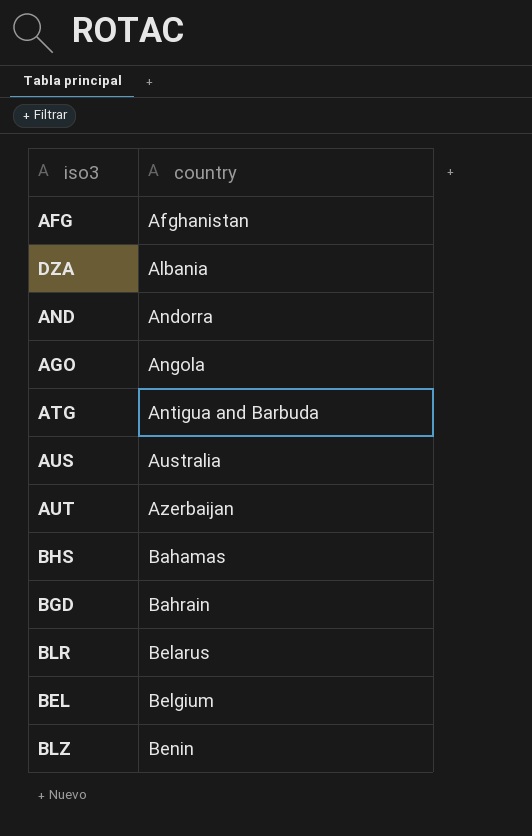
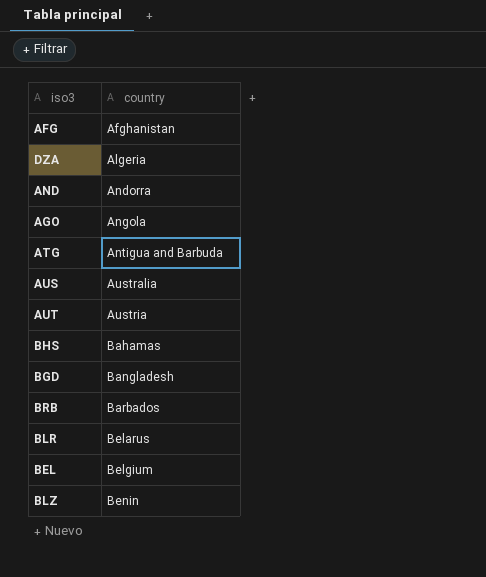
DZA | country: Albania -> Algeria
AUT | country: Azerbaijan -> Austria
BGD | country: Bahrain -> Bangladesh
row BRB: none -> Barbados

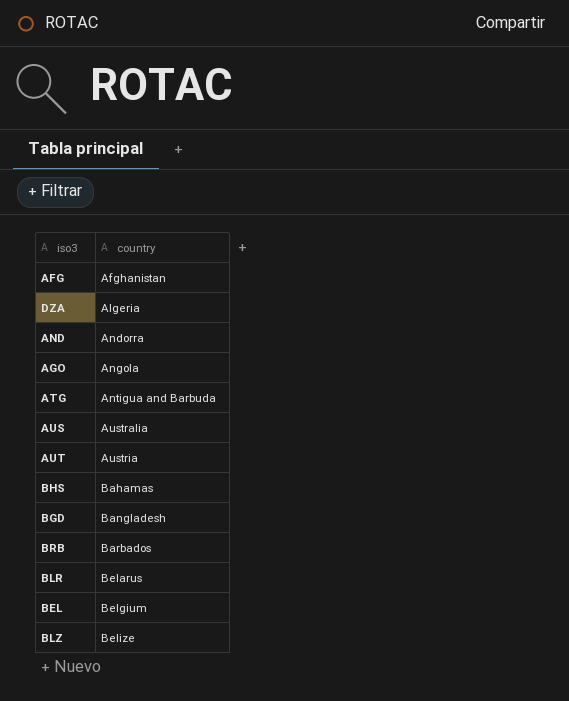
BLZ | country: Benin -> Belize

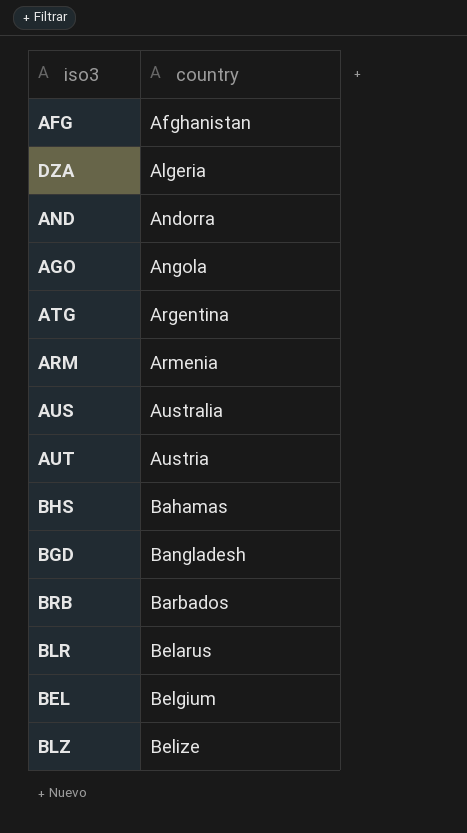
ATG | country: Antigua and Barbuda -> Argentina
row ARM: none -> Armenia

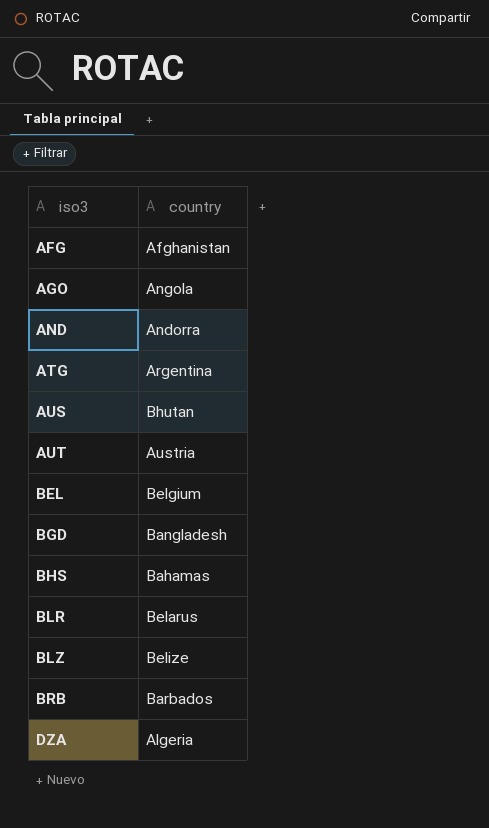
row order: country ascending -> iso3 ascending
row ARM: Armenia -> none
AUS | country: Australia -> Bhutan

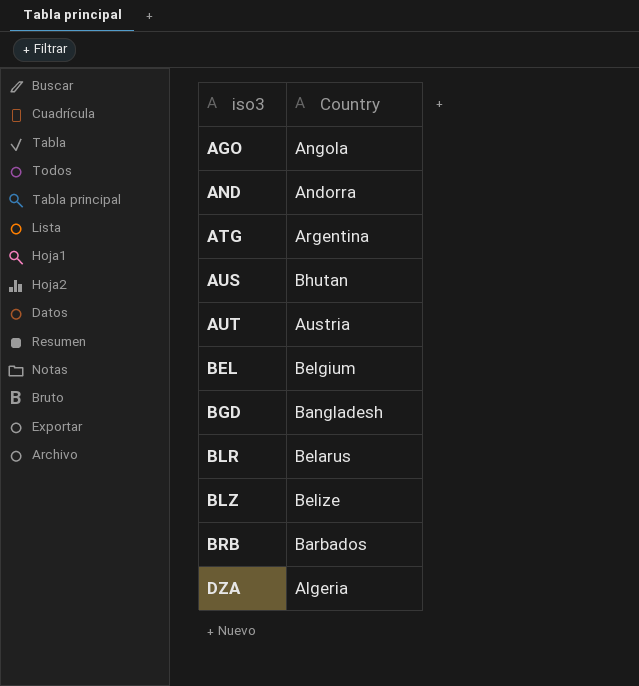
column name: country -> Country
row AFG: Afghanistan -> none
row BHS: Bahamas -> none

